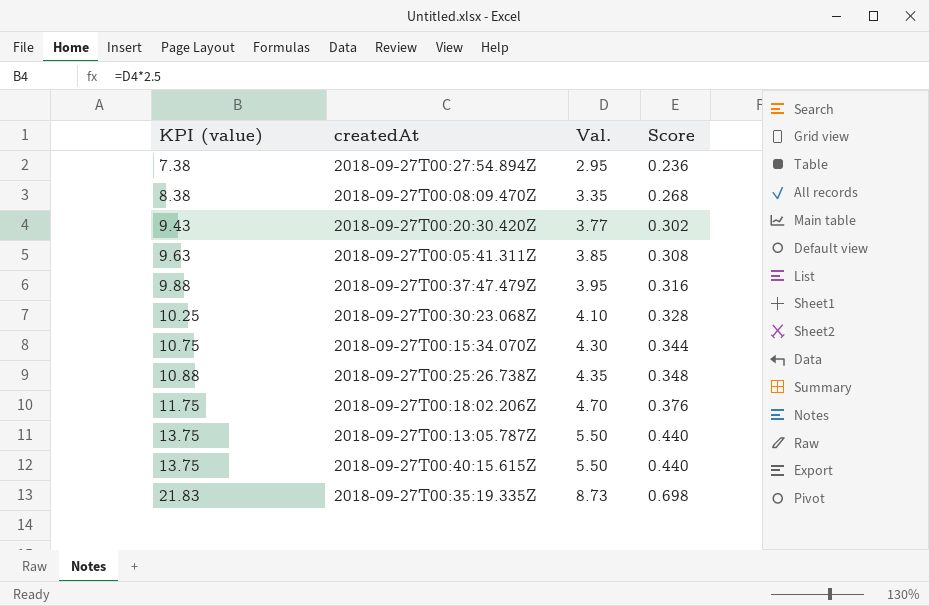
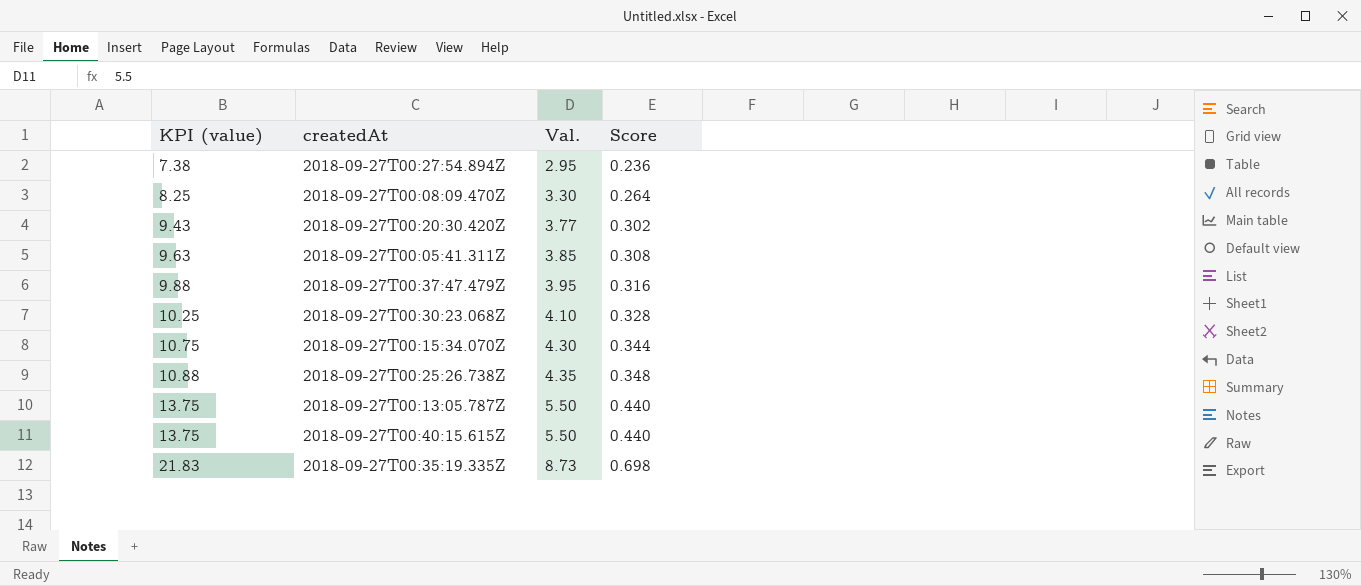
row 2018-09-27T00:18:02.206Z: 11.75 | 4.70 | 0.376 -> none
2018-09-27T00:08:09.470Z | KPI (value): 8.38 -> 8.25
2018-09-27T00:08:09.470Z | Val.: 3.35 -> 3.30
2018-09-27T00:08:09.470Z | Score: 0.268 -> 0.264

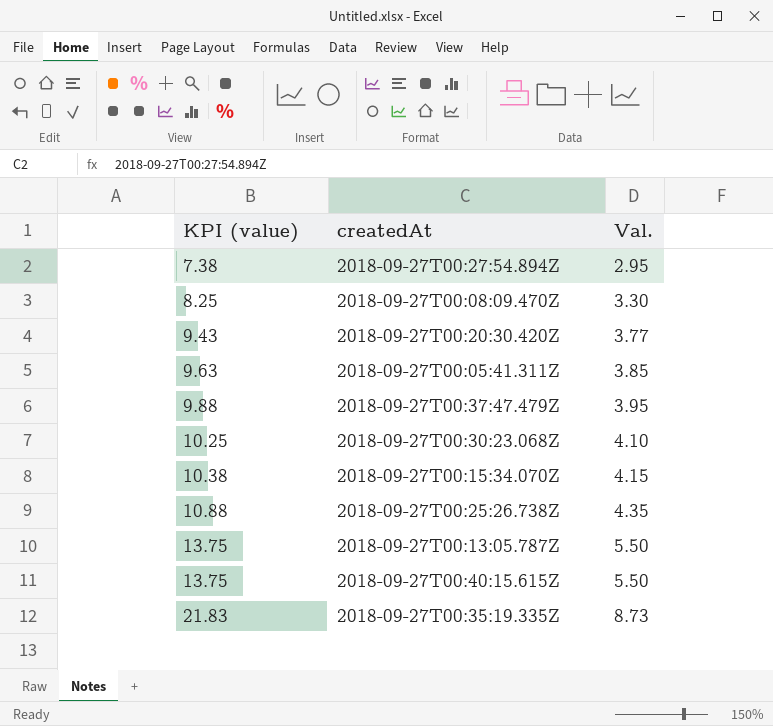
column Score | formula: [Val.] * 0.08 -> none
2018-09-27T00:15:34.070Z | KPI (value): 10.75 -> 10.38
2018-09-27T00:15:34.070Z | Val.: 4.30 -> 4.15

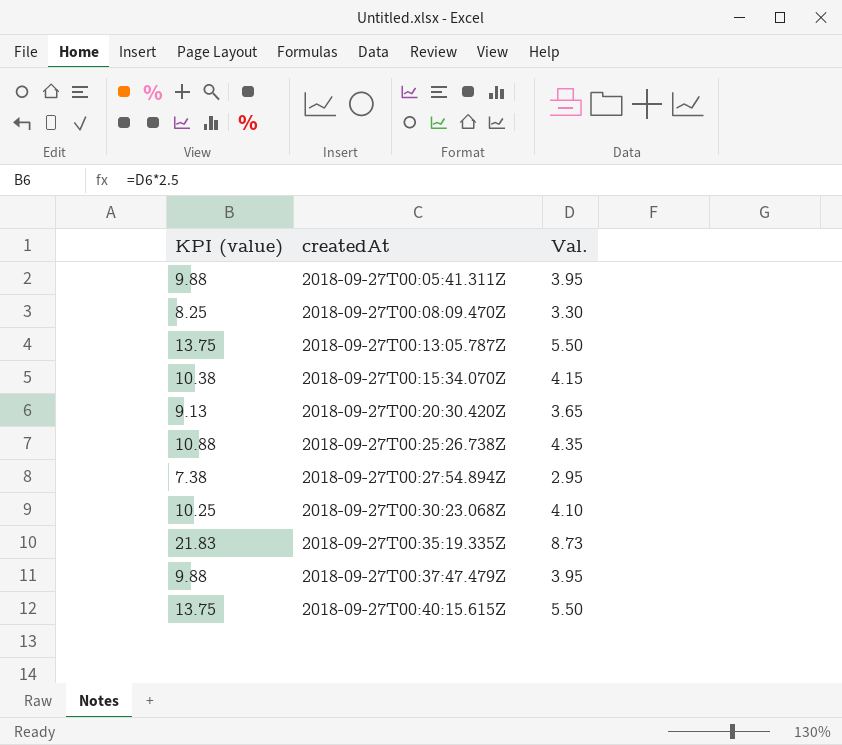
row order: KPI (value) ascending -> createdAt ascending
2018-09-27T00:05:41.311Z | KPI (value): 9.63 -> 9.88
2018-09-27T00:05:41.311Z | Val.: 3.85 -> 3.95
2018-09-27T00:20:30.420Z | KPI (value): 9.43 -> 9.13
2018-09-27T00:20:30.420Z | Val.: 3.77 -> 3.65

